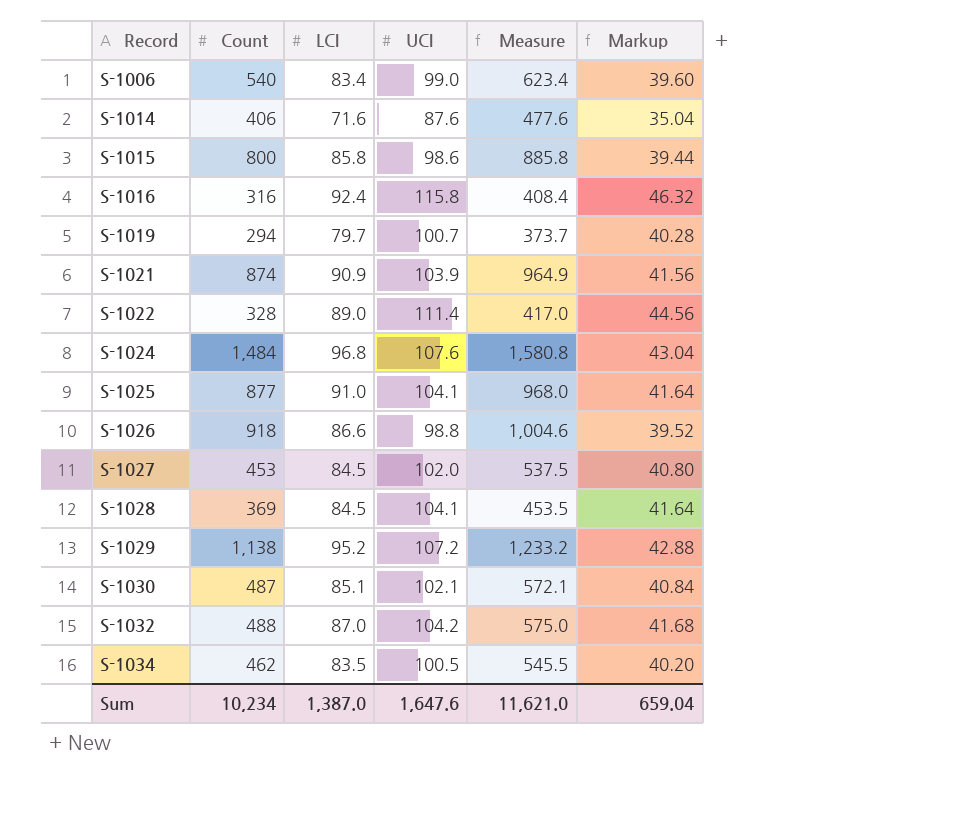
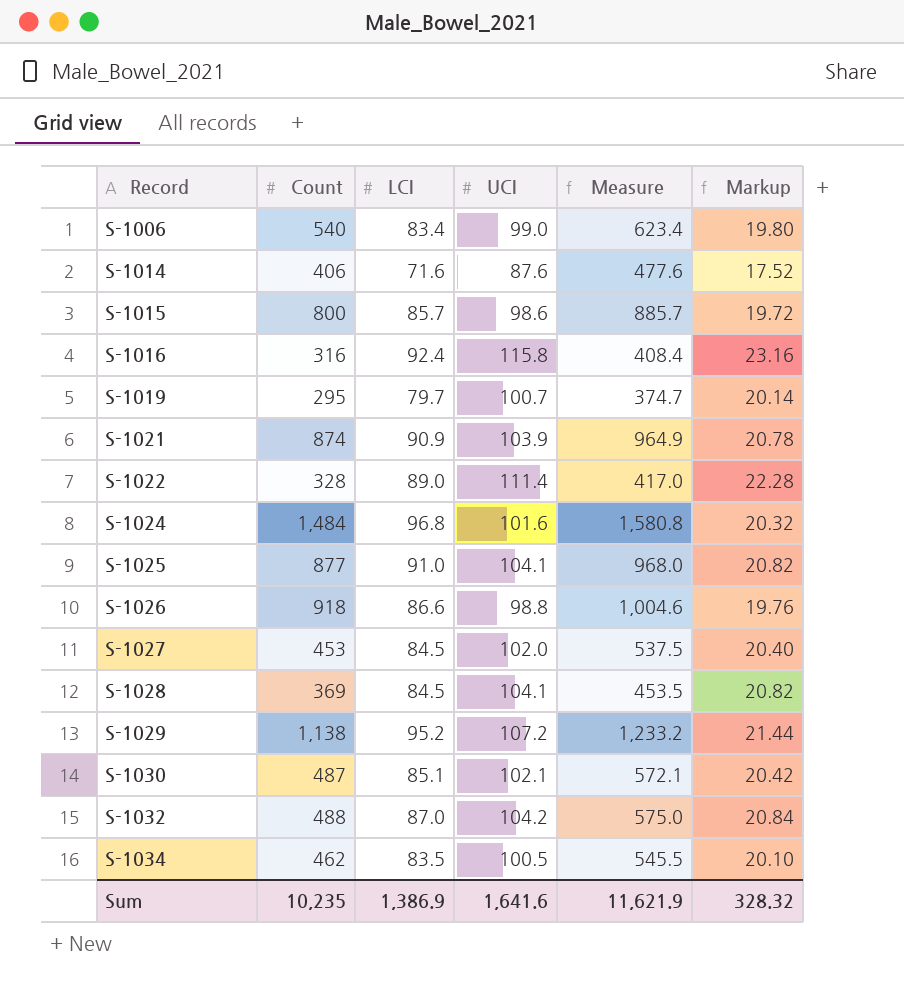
column Markup | formula: [UCI] * 0.4 -> [UCI] * 0.2
S-1015 | LCI: 85.8 -> 85.7
S-1015 | Measure: 885.8 -> 885.7
S-1019 | Count: 294 -> 295
S-1019 | Measure: 373.7 -> 374.7
S-1024 | UCI: 107.6 -> 101.6
Sum | Count: 10,234 -> 10,235
Sum | LCI: 1,387.0 -> 1,386.9
Sum | UCI: 1,647.6 -> 1,641.6
Sum | Measure: 11,621.0 -> 11,621.9
Sum | Markup: 659.04 -> 328.32

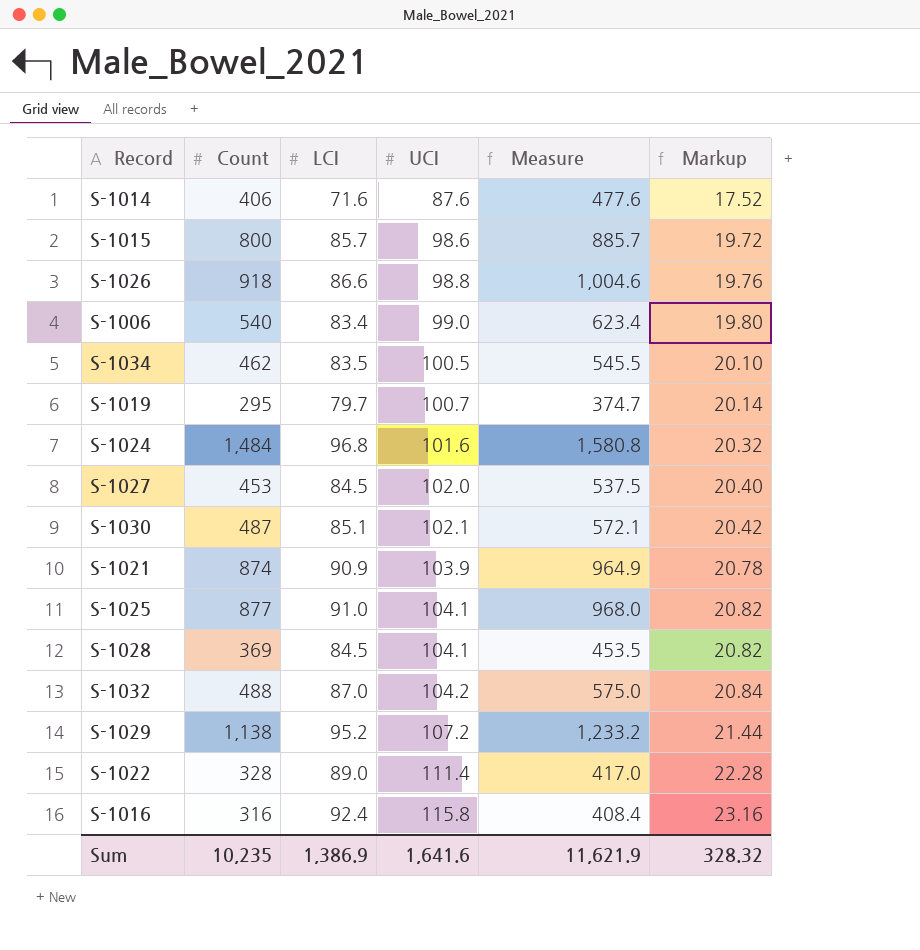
row order: Record ascending -> UCI ascending

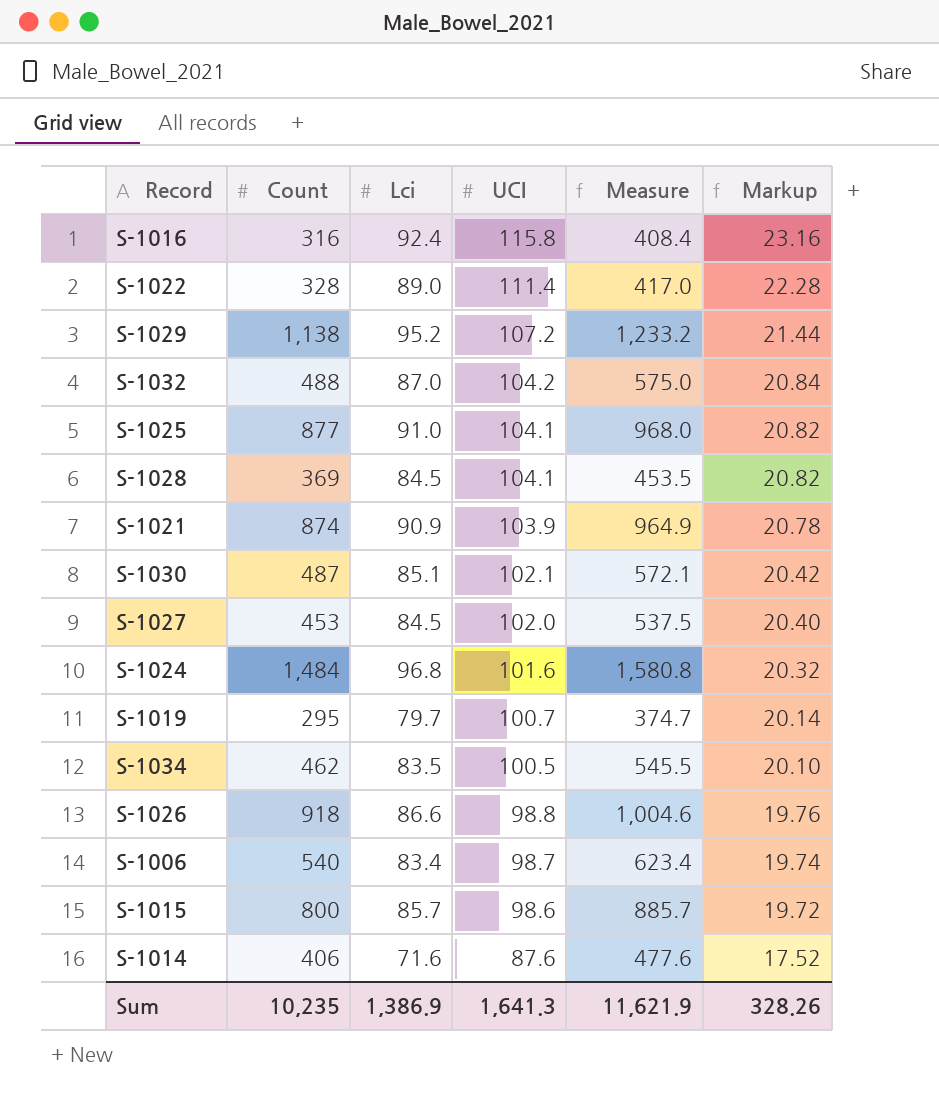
row order: UCI ascending -> UCI descending
column name: LCI -> Lci
S-1006 | UCI: 99.0 -> 98.7
S-1006 | Markup: 19.80 -> 19.74
Sum | UCI: 1,641.6 -> 1,641.3
Sum | Markup: 328.32 -> 328.26

